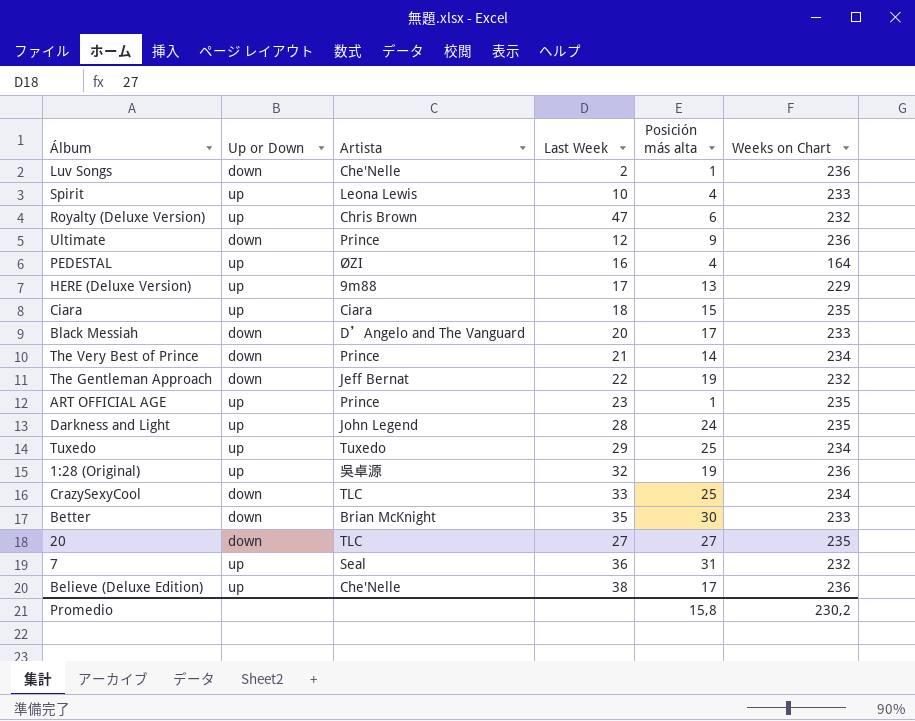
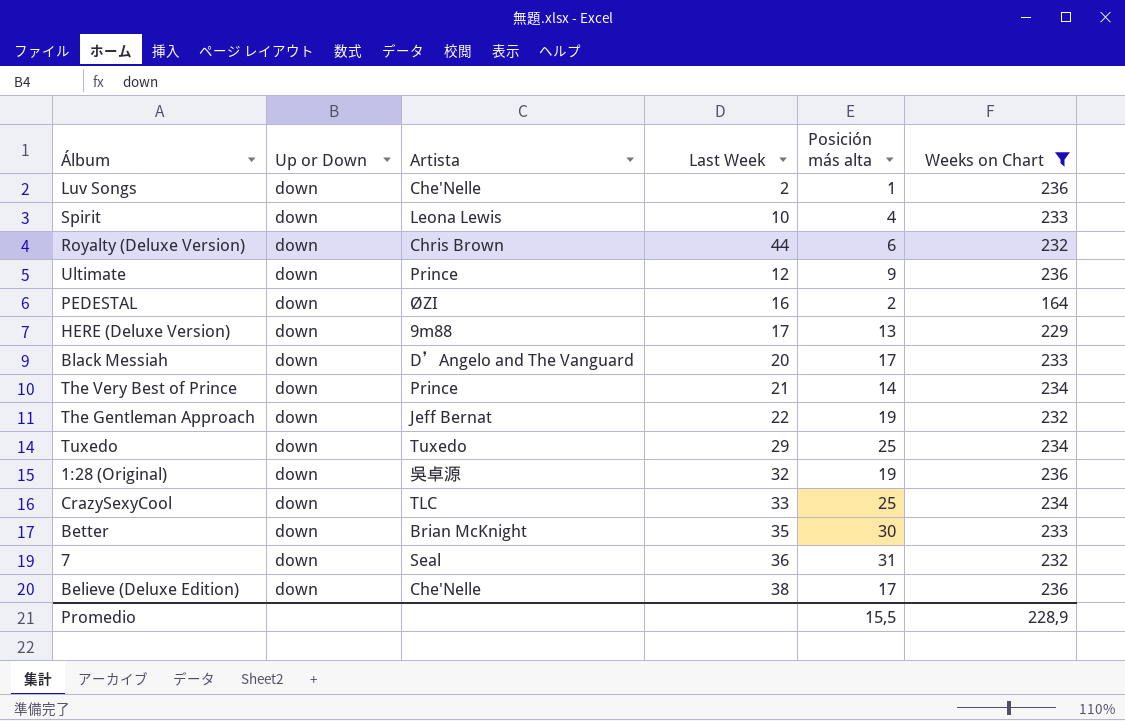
filter: none -> Weeks on Chart != 235
Spirit | Up or Down: up -> down
Royalty (Deluxe Version) | Up or Down: up -> down
Royalty (Deluxe Version) | Last Week: 47 -> 44
PEDESTAL | Up or Down: up -> down
PEDESTAL | Posición más alta: 4 -> 2
HERE (Deluxe Version) | Up or Down: up -> down
Tuxedo | Up or Down: up -> down
1:28 (Original) | Up or Down: up -> down
7 | Up or Down: up -> down
Believe (Deluxe Edition) | Up or Down: up -> down
Promedio | Posición más alta: 15,8 -> 15,5
Promedio | Weeks on Chart: 230,2 -> 228,9

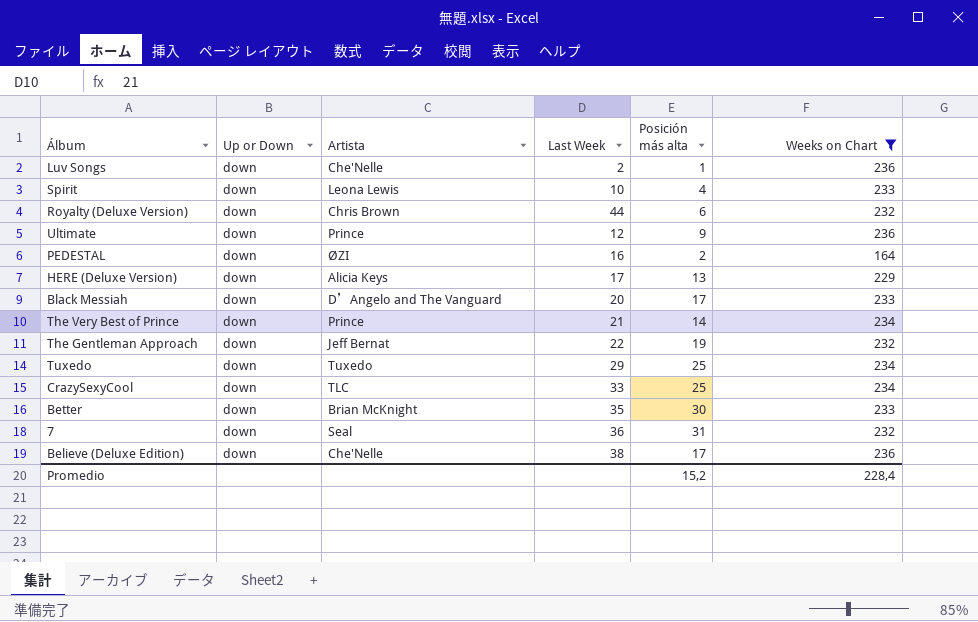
row 1:28 (Original): down | 吳卓源 | 32 | 19 | 236 -> none
HERE (Deluxe Version) | Artista: 9m88 -> Alicia Keys
Promedio | Posición más alta: 15,5 -> 15,2
Promedio | Weeks on Chart: 228,9 -> 228,4

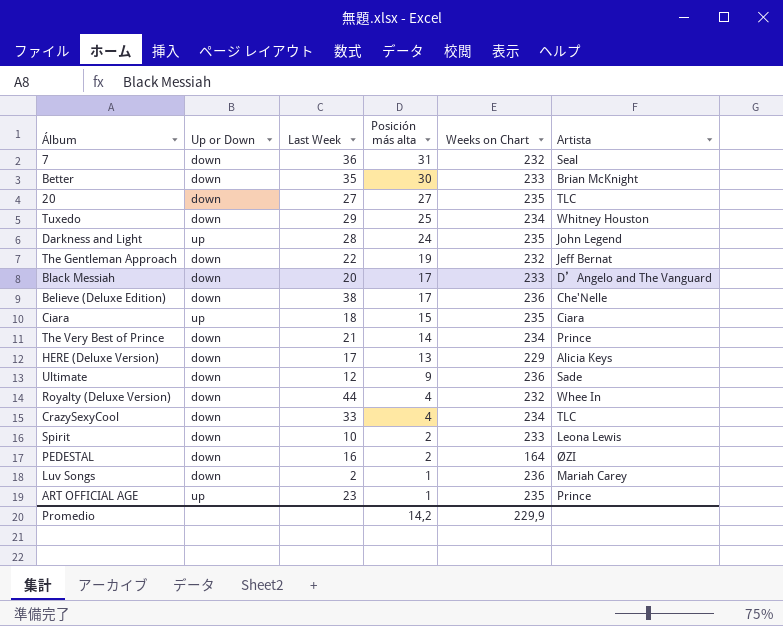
filter: Weeks on Chart != 235 -> none
row order: none -> Posición más alta descending
column Artista | position: 3 -> 6
Tuxedo | Artista: Tuxedo -> Whitney Houston
Ultimate | Artista: Prince -> Sade
Royalty (Deluxe Version) | Posición más alta: 6 -> 4
Royalty (Deluxe Version) | Artista: Chris Brown -> Whee In
CrazySexyCool | Posición más alta: 25 -> 4
Spirit | Posición más alta: 4 -> 2
Luv Songs | Artista: Che'Nelle -> Mariah Carey
Promedio | Posición más alta: 15,2 -> 14,2
Promedio | Weeks on Chart: 228,4 -> 229,9

